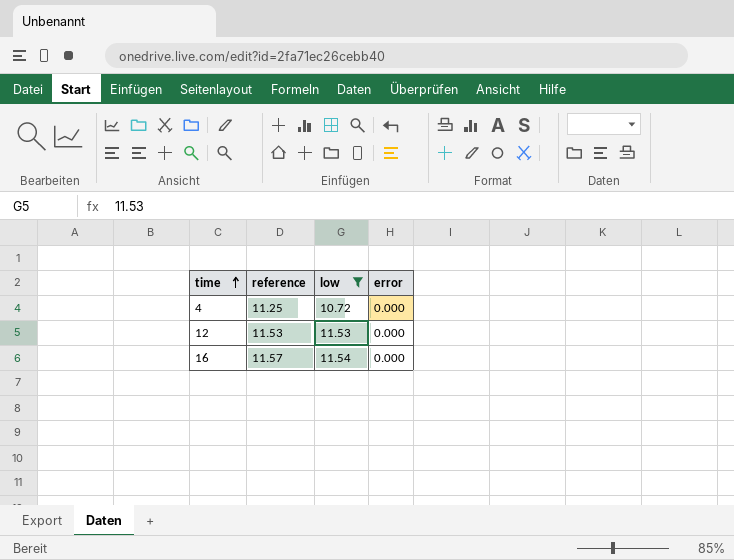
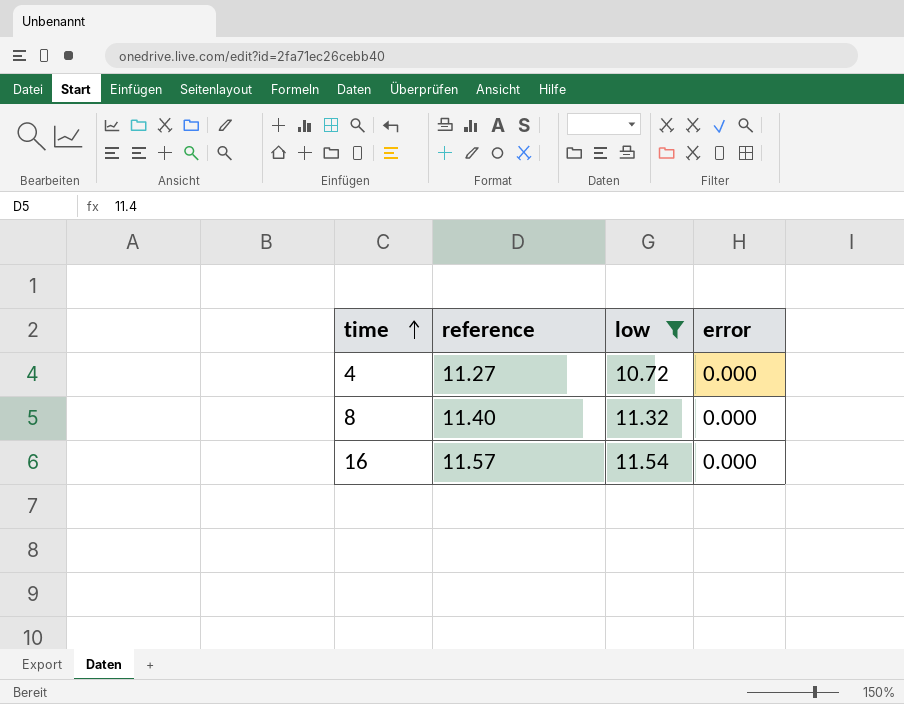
row 12: 11.53 | 11.53 | 0.000 -> none
4 | reference: 11.25 -> 11.27
row 8: none -> 11.40 | 11.32 | 0.000

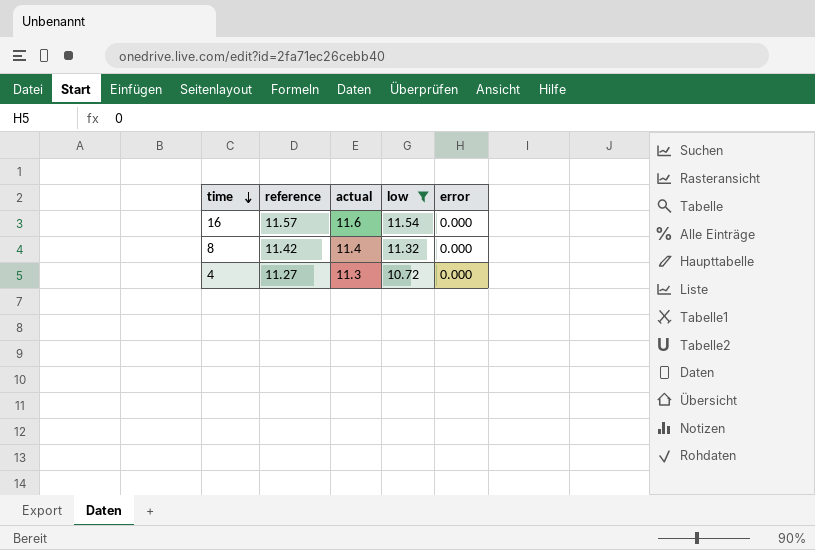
row order: time ascending -> time descending
column actual | position: none -> 3
8 | reference: 11.40 -> 11.42

